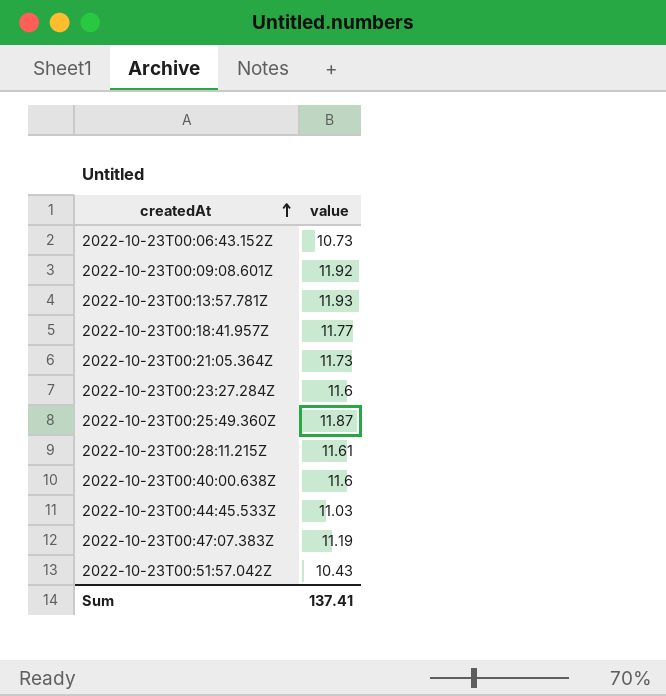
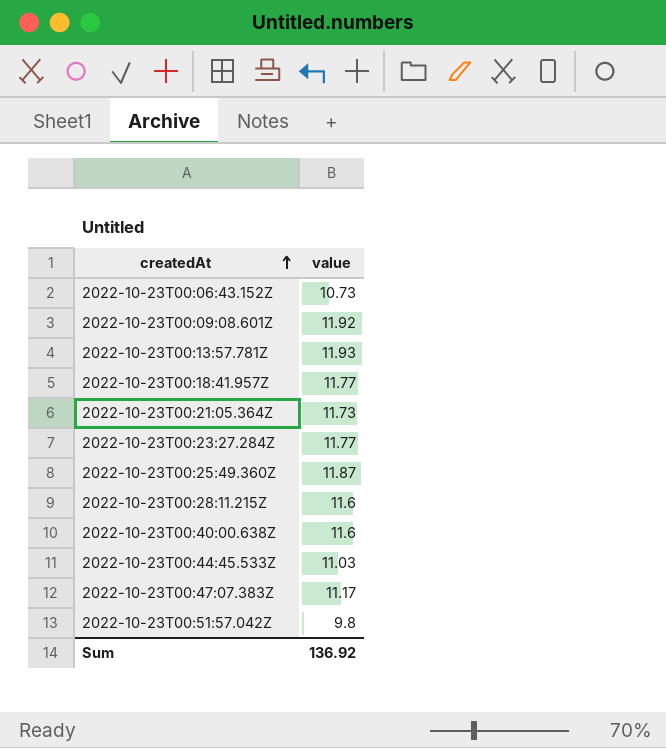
2022-10-23T00:23:27.284Z | value: 11.6 -> 11.77
2022-10-23T00:28:11.215Z | value: 11.61 -> 11.6
2022-10-23T00:47:07.383Z | value: 11.19 -> 11.17
2022-10-23T00:51:57.042Z | value: 10.43 -> 9.8
Sum | value: 137.41 -> 136.92

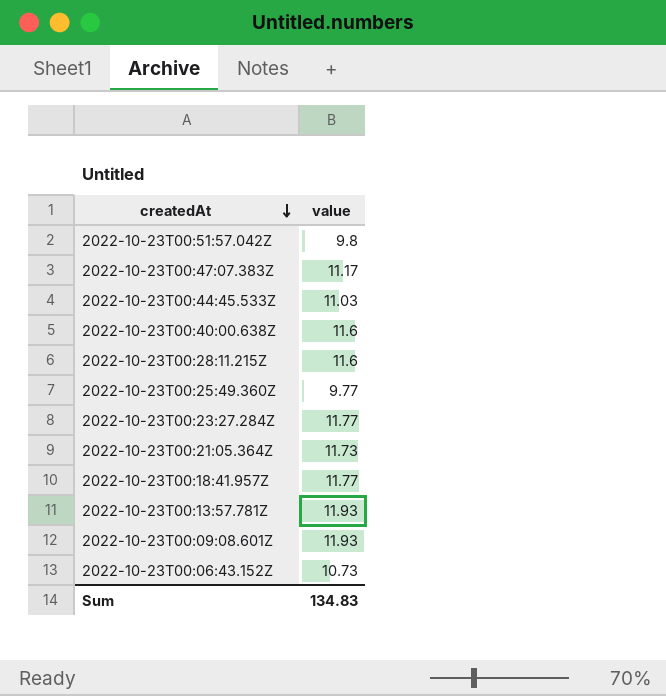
row order: createdAt ascending -> createdAt descending
2022-10-23T00:25:49.360Z | value: 11.87 -> 9.77
2022-10-23T00:09:08.601Z | value: 11.92 -> 11.93
Sum | value: 136.92 -> 134.83

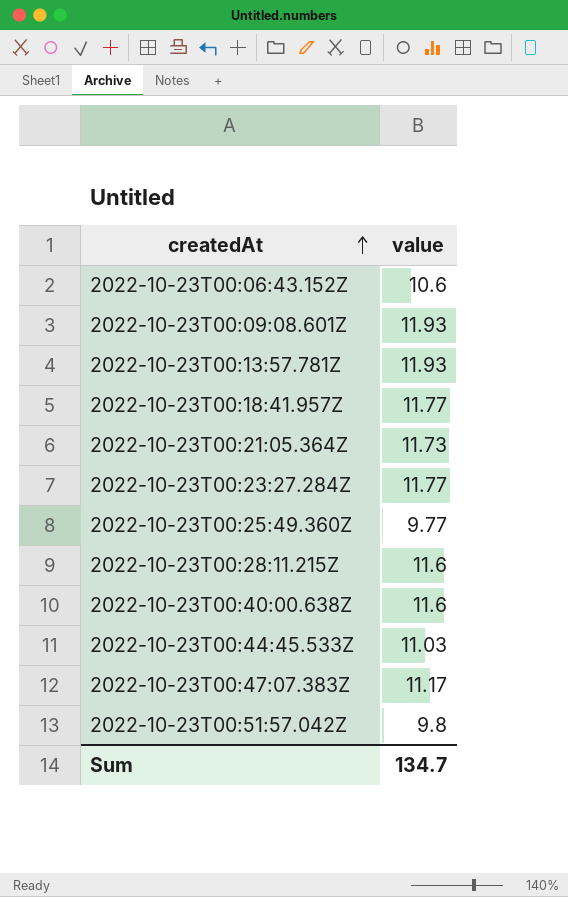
row order: createdAt descending -> createdAt ascending
2022-10-23T00:06:43.152Z | value: 10.73 -> 10.6
Sum | value: 134.83 -> 134.7

